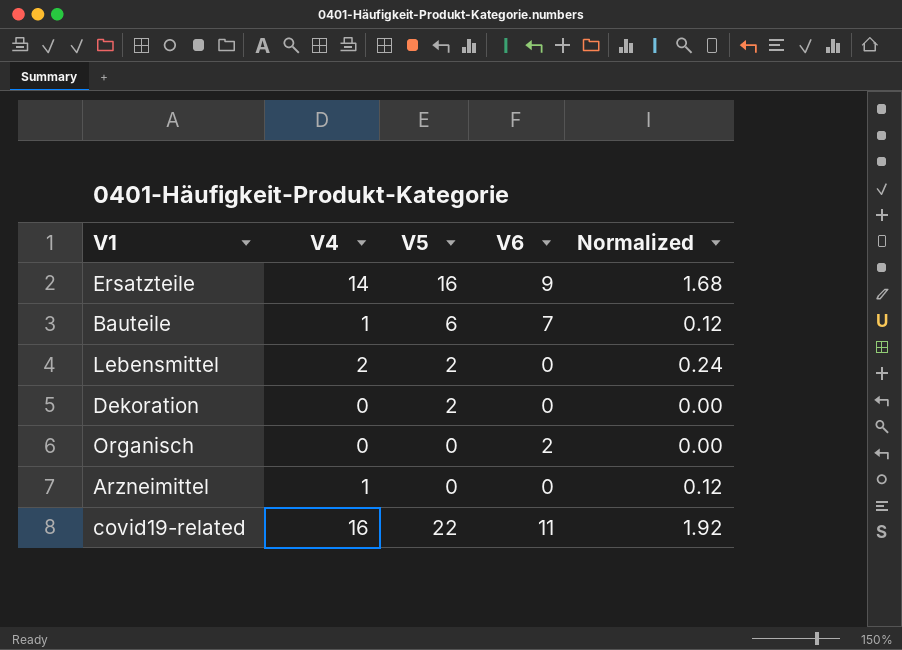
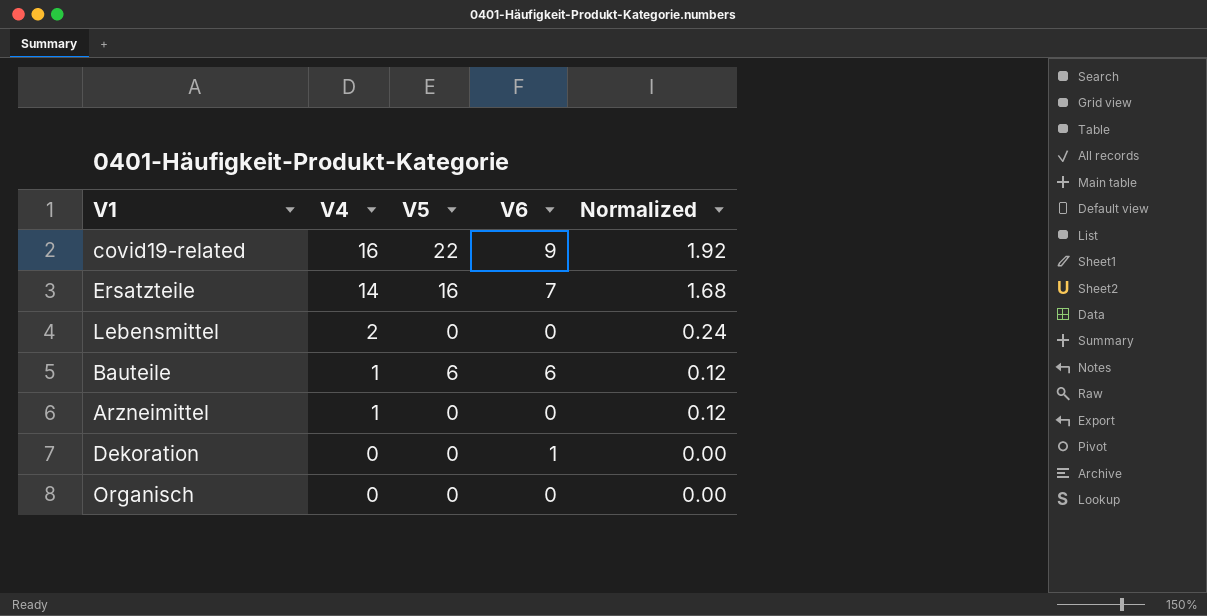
row order: none -> V4 descending
covid19-related | V6: 11 -> 9
Ersatzteile | V6: 9 -> 7
Lebensmittel | V5: 2 -> 0
Bauteile | V6: 7 -> 6
Dekoration | V5: 2 -> 0
Dekoration | V6: 0 -> 1
Organisch | V6: 2 -> 0

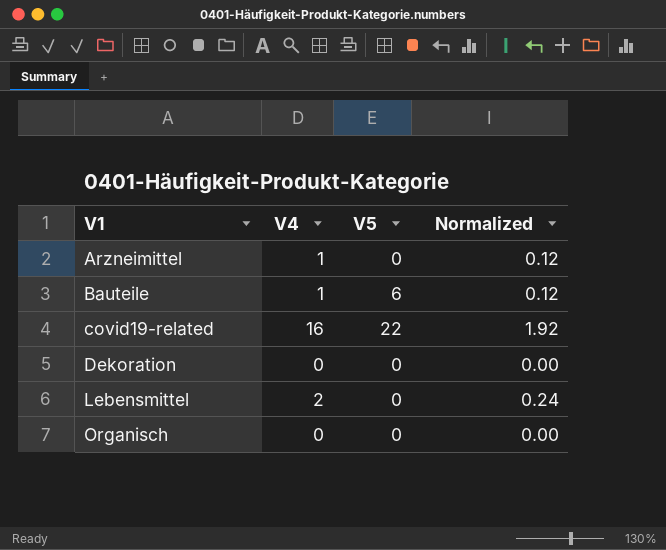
row order: V4 descending -> V1 ascending
column V6 | position: 4 -> none
row Ersatzteile: 14 | 16 | 7 | 1.68 -> none

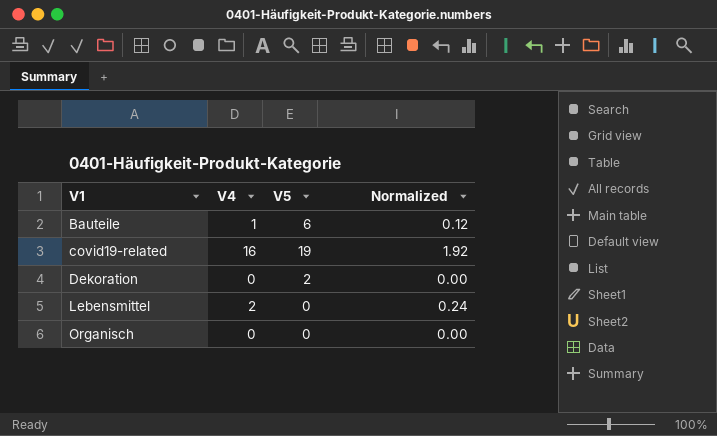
row Arzneimittel: 1 | 0 | 0.12 -> none
covid19-related | V5: 22 -> 19
Dekoration | V5: 0 -> 2

